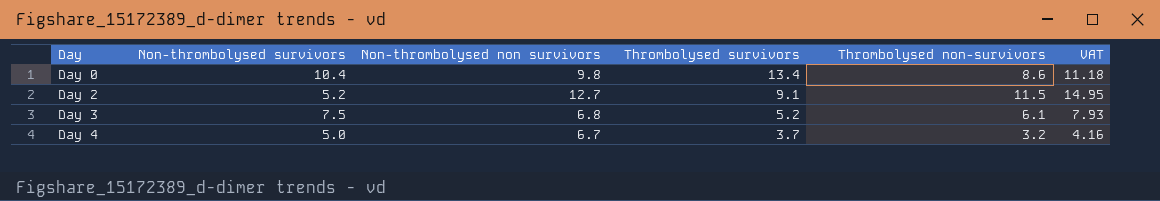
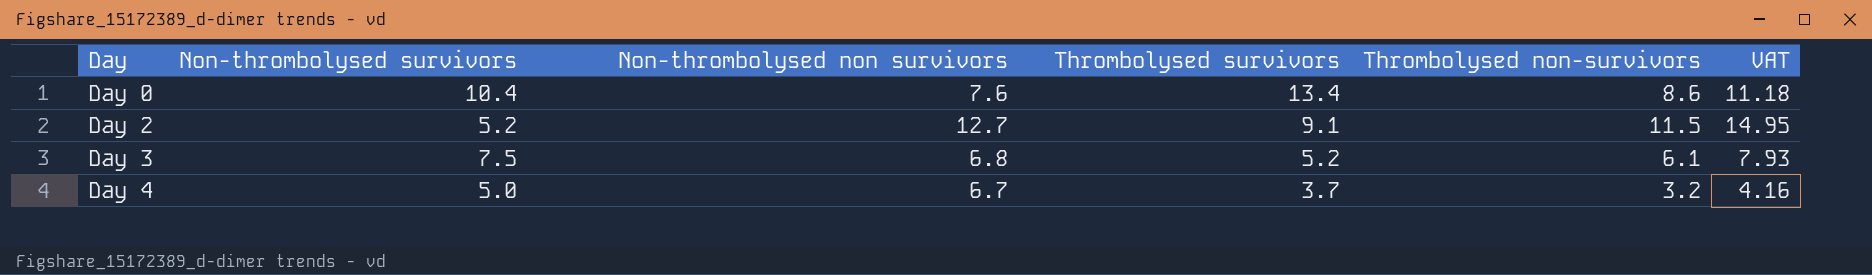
Day 0 | Non-thrombolysed non survivors: 9.8 -> 7.6

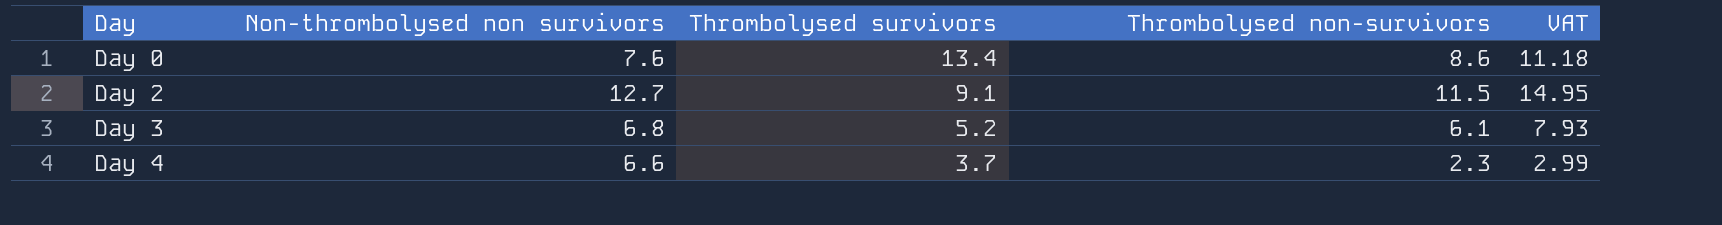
column Non-thrombolysed survivors | position: 2 -> none
Day 4 | Non-thrombolysed non survivors: 6.7 -> 6.6
Day 4 | Thrombolysed non-survivors: 3.2 -> 2.3
Day 4 | VAT: 4.16 -> 2.99

